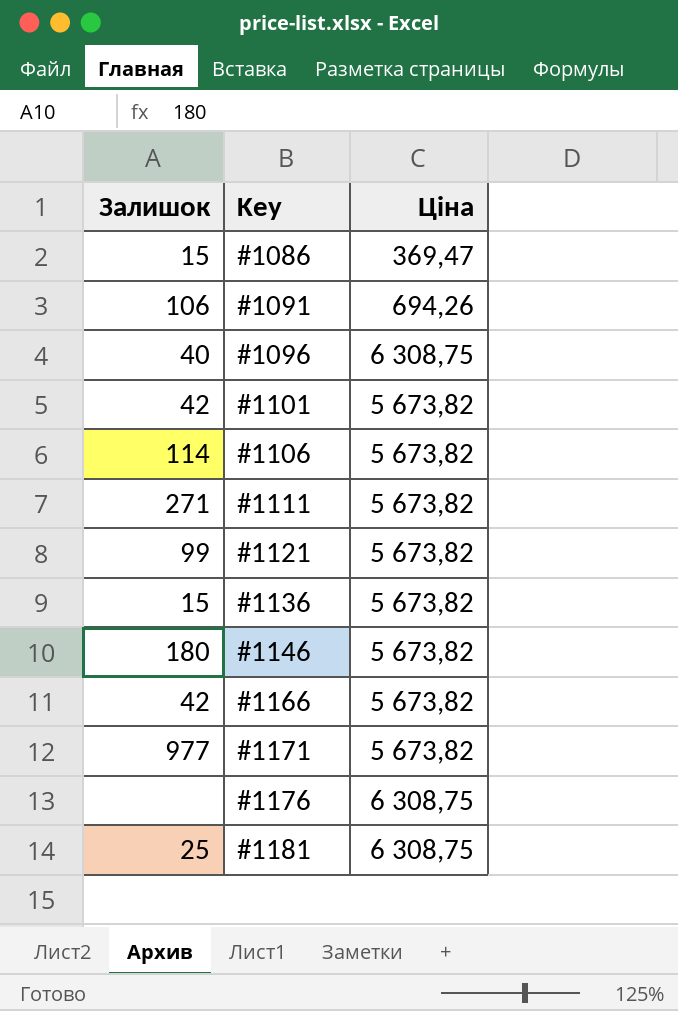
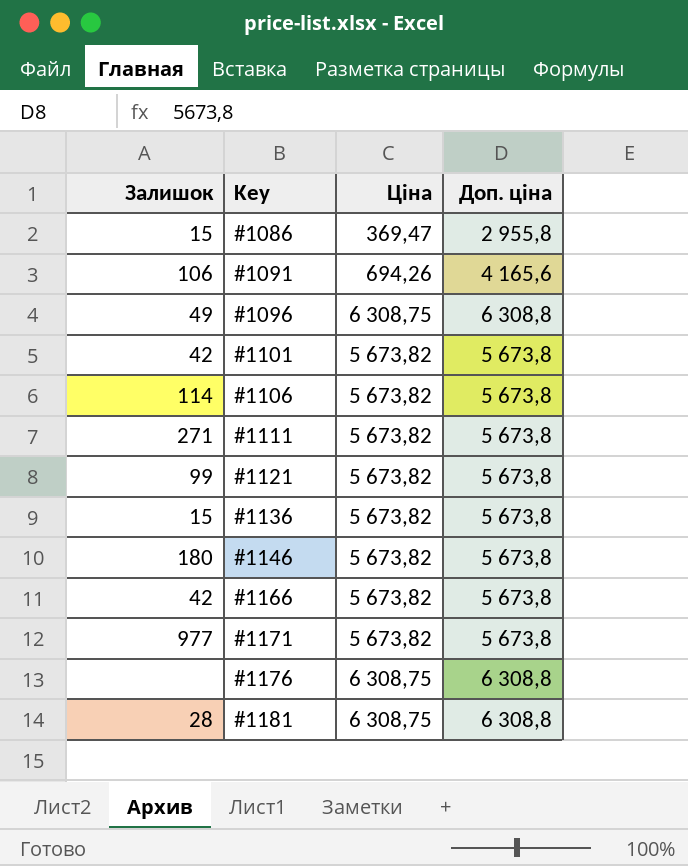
column Доп. ціна | position: none -> 4
#1096 | Залишок: 40 -> 49
#1181 | Залишок: 25 -> 28

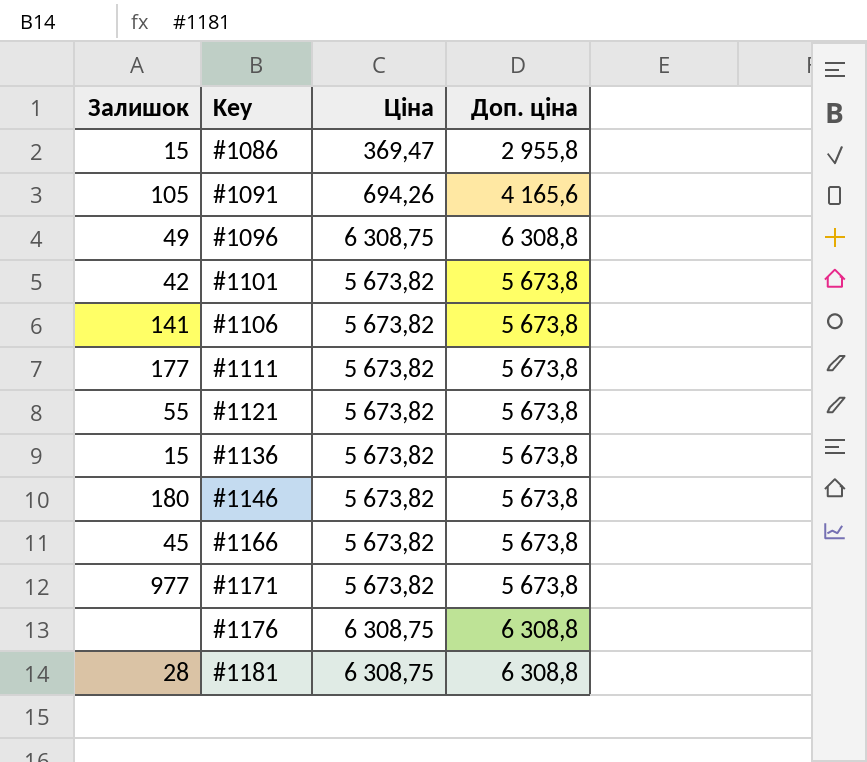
#1091 | Залишок: 106 -> 105
#1106 | Залишок: 114 -> 141
#1111 | Залишок: 271 -> 177
#1121 | Залишок: 99 -> 55
#1166 | Залишок: 42 -> 45

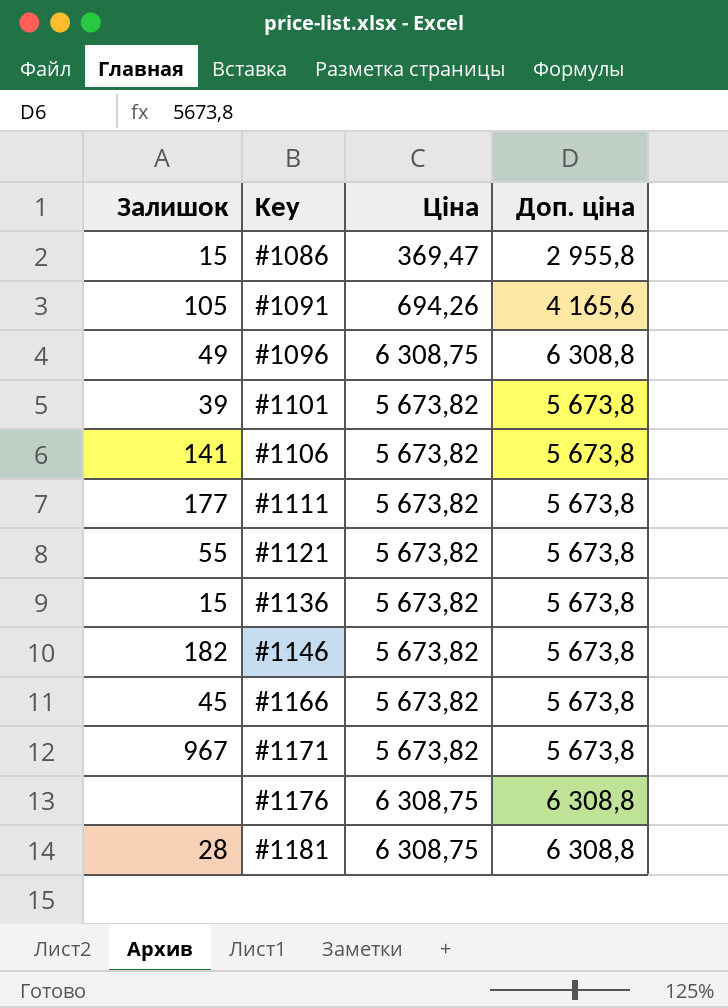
#1101 | Залишок: 42 -> 39
#1146 | Залишок: 180 -> 182
#1171 | Залишок: 977 -> 967

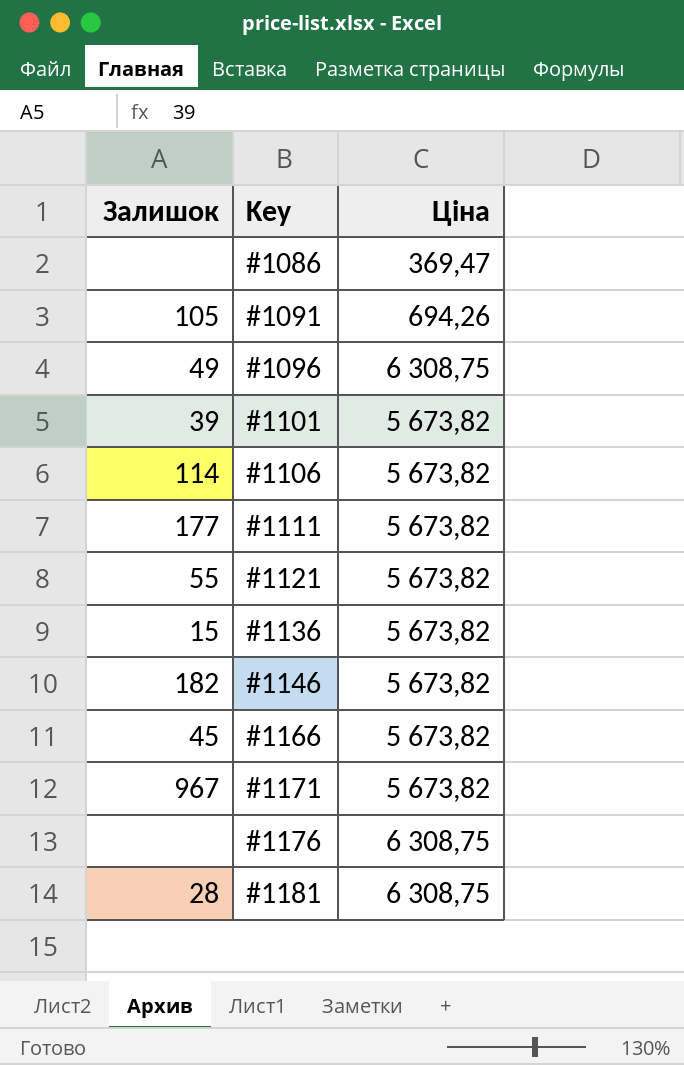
column Доп. ціна | position: 4 -> none
#1086 | Залишок: 15 -> none
#1106 | Залишок: 141 -> 114

